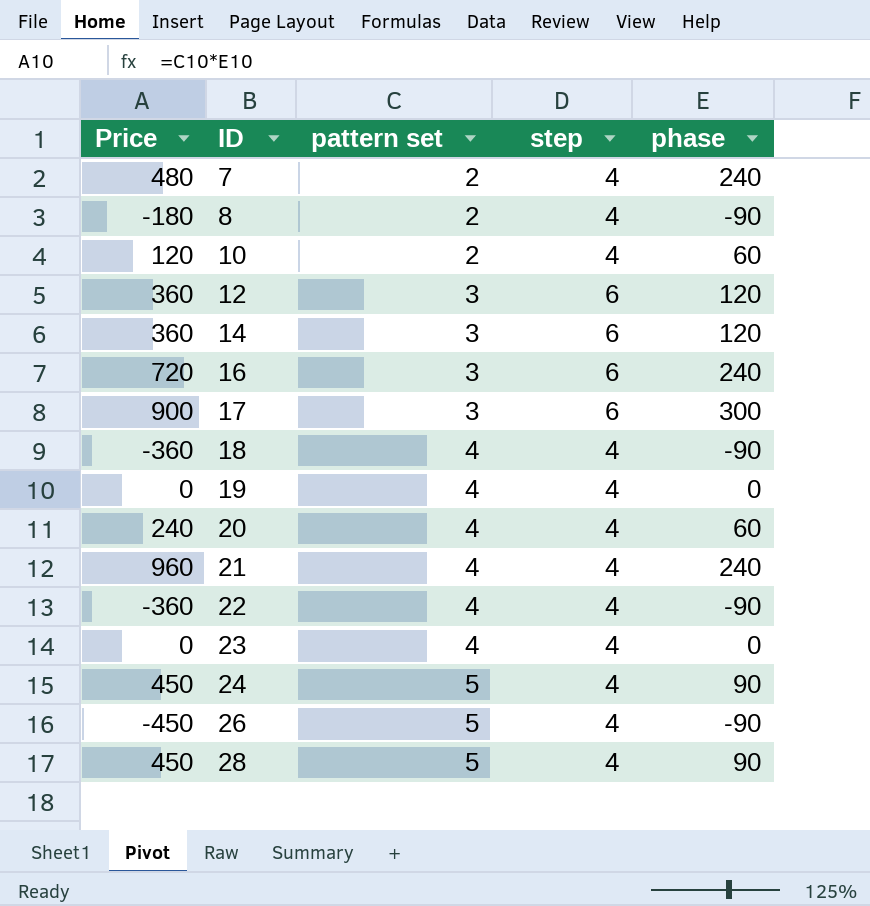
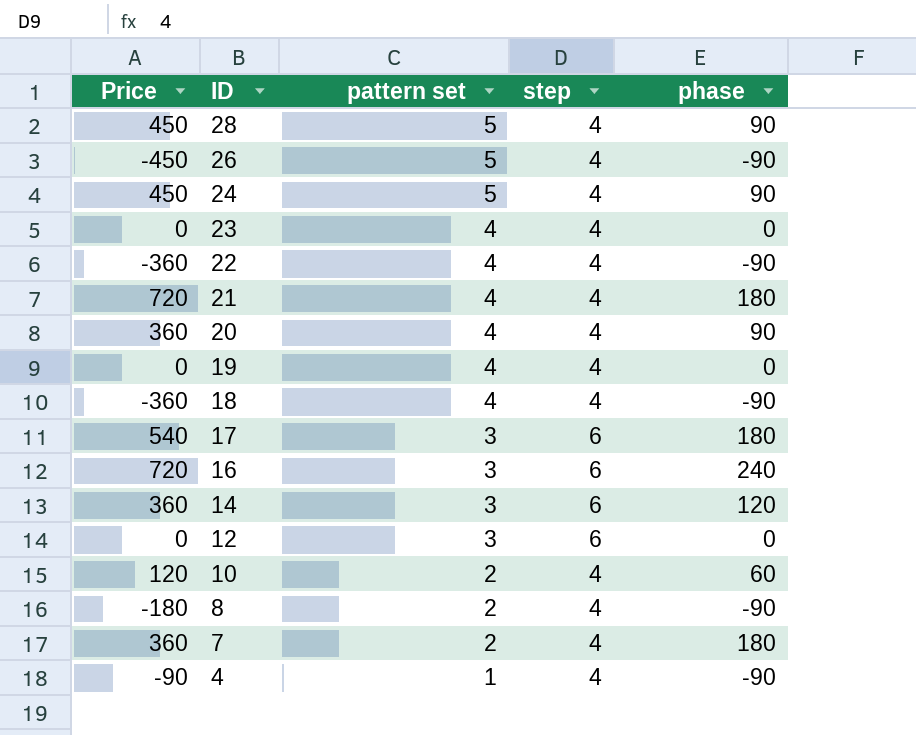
row order: ID ascending -> ID descending
21 | Price: 960 -> 720
21 | phase: 240 -> 180
20 | Price: 240 -> 360
20 | phase: 60 -> 90
17 | Price: 900 -> 540
17 | phase: 300 -> 180
12 | Price: 360 -> 0
12 | phase: 120 -> 0
7 | Price: 480 -> 360
7 | phase: 240 -> 180
row 4: none -> -90 | 1 | 4 | -90

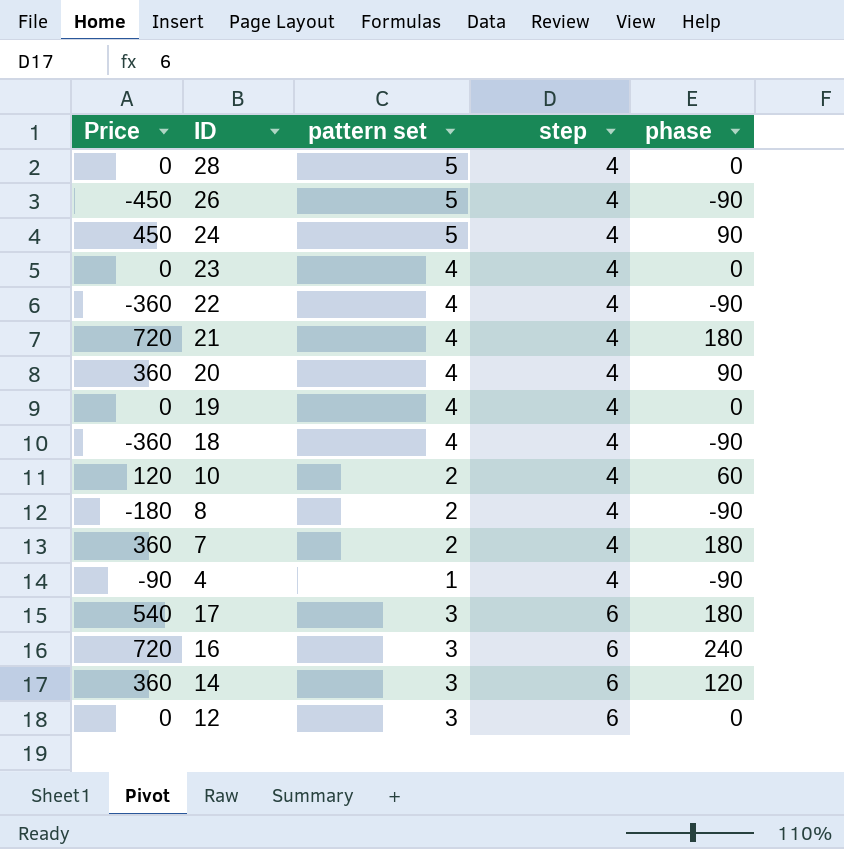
row order: ID descending -> step ascending
28 | Price: 450 -> 0
28 | phase: 90 -> 0

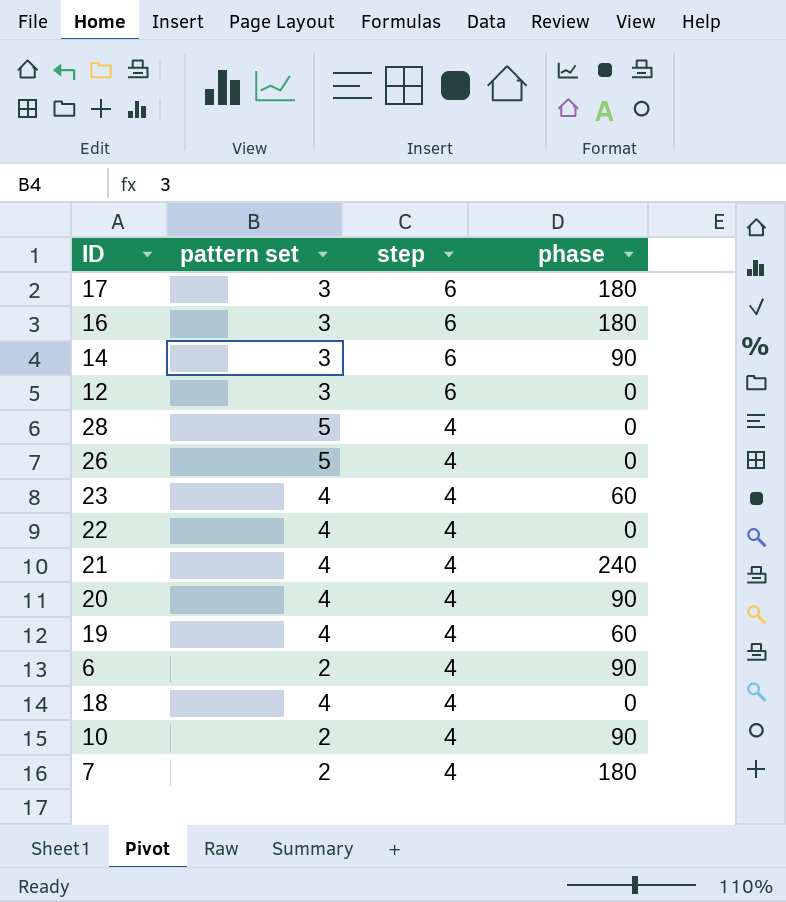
row order: step ascending -> step descending
column Price | formula: [pattern set] * [phase] -> none
row 24: 450 | 5 | 4 | 90 -> none
row 8: -180 | 2 | 4 | -90 -> none
row 4: -90 | 1 | 4 | -90 -> none
16 | phase: 240 -> 180
14 | phase: 120 -> 90
26 | phase: -90 -> 0
23 | phase: 0 -> 60
22 | phase: -90 -> 0
21 | phase: 180 -> 240
19 | phase: 0 -> 60
row 6: none -> 2 | 4 | 90
18 | phase: -90 -> 0
10 | phase: 60 -> 90

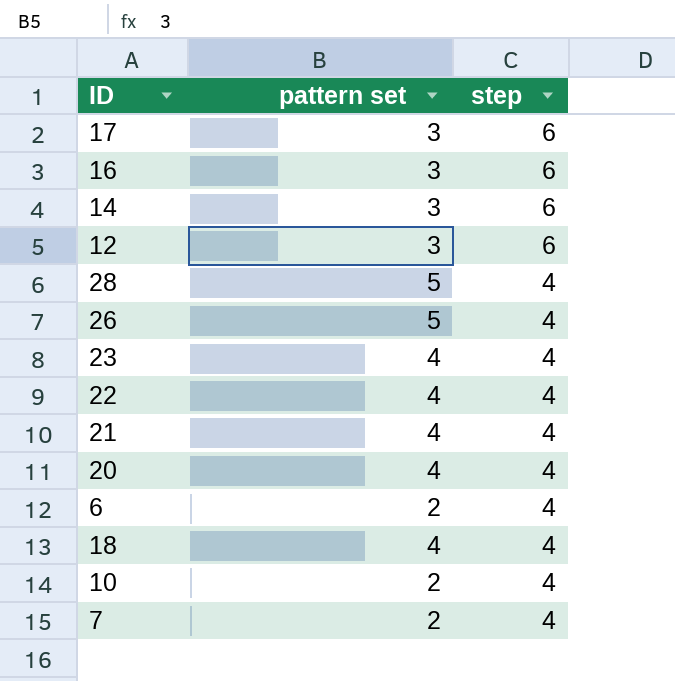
column phase | position: 4 -> none
row 19: 4 | 4 | 60 -> none

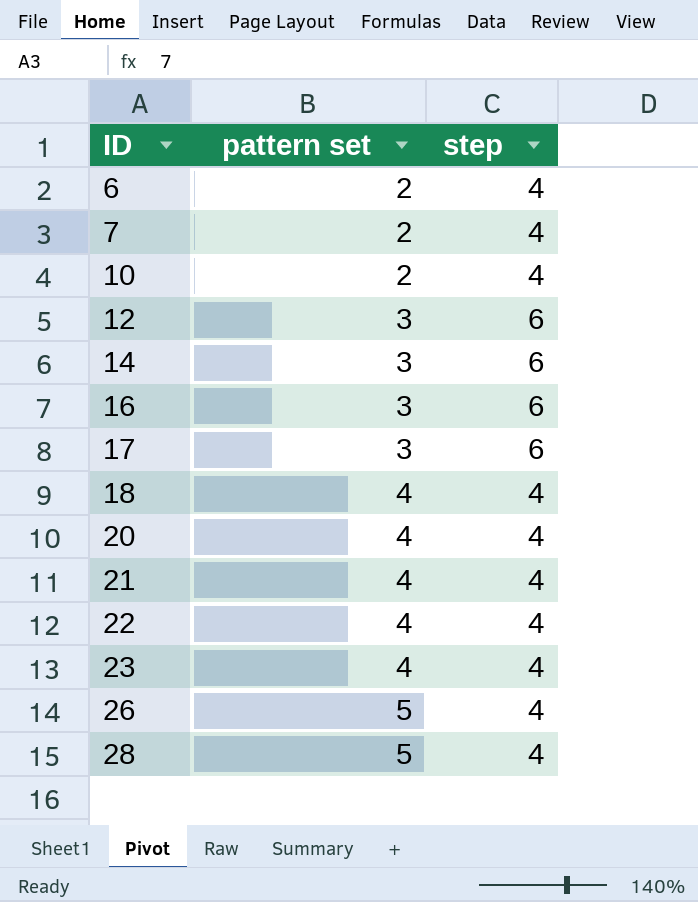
row order: step descending -> ID ascending

